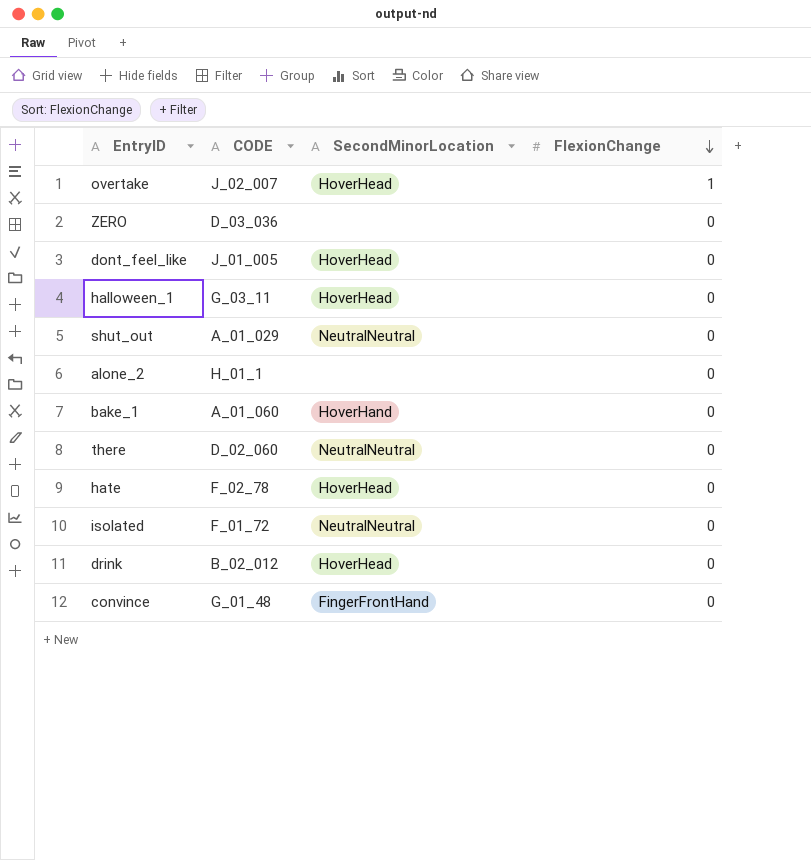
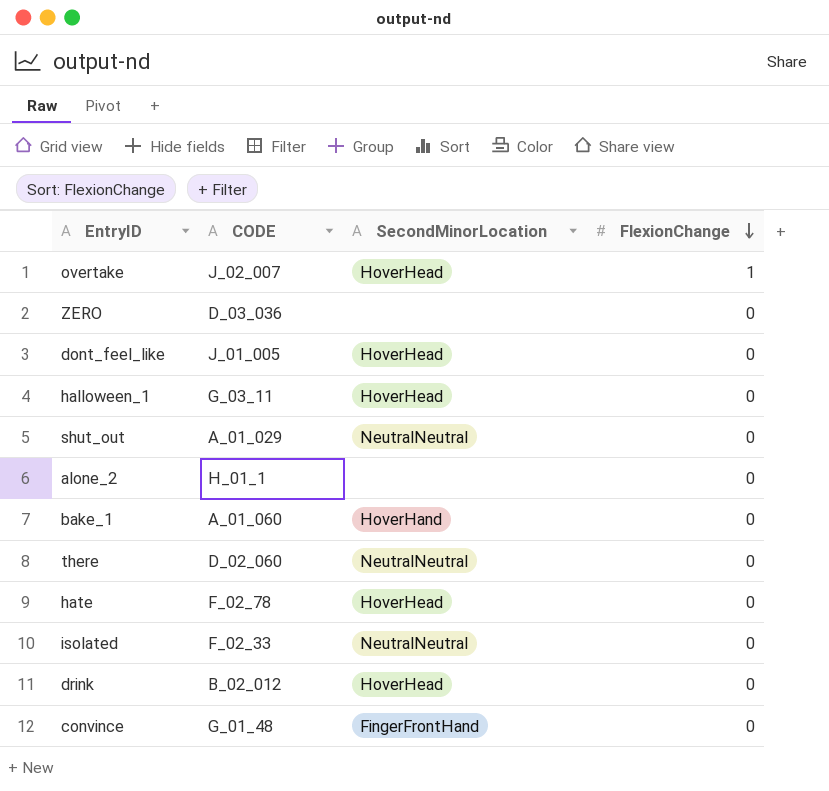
isolated | CODE: F_01_72 -> F_02_33

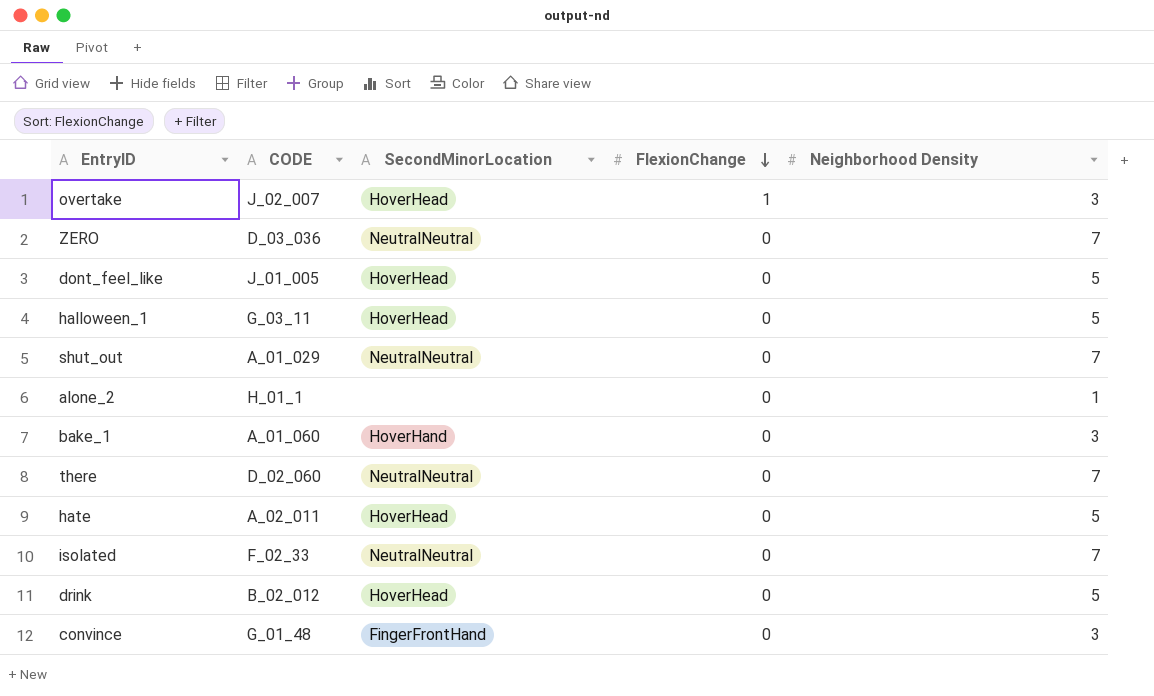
column Neighborhood Density | position: none -> 5
ZERO | SecondMinorLocation: none -> NeutralNeutral
hate | CODE: F_02_78 -> A_02_011

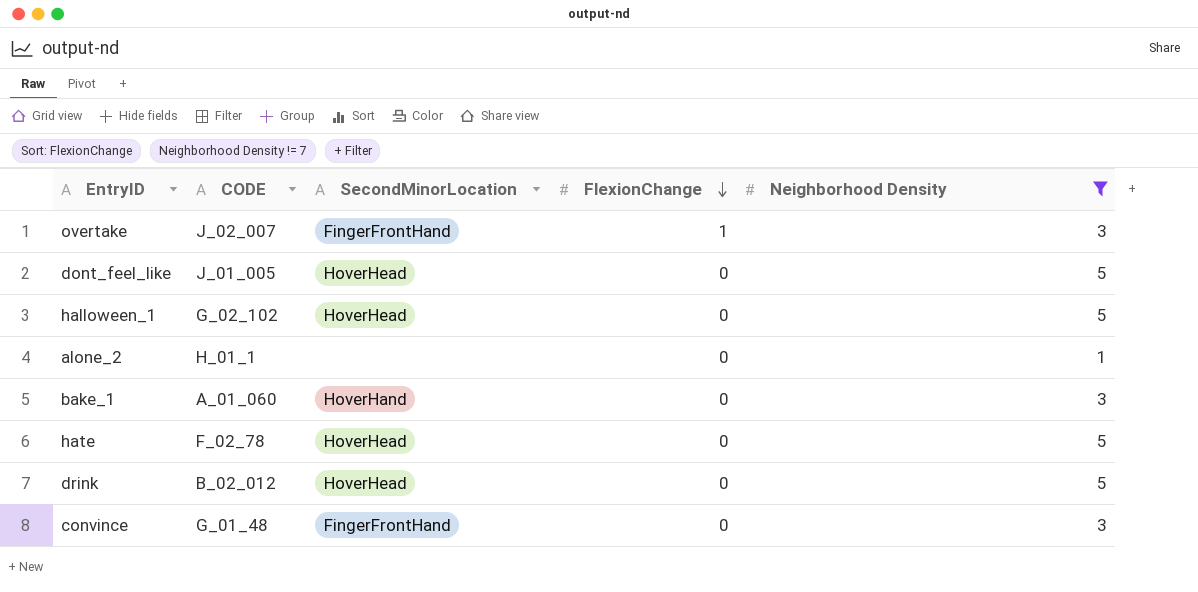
filter: none -> Neighborhood Density != 7
overtake | SecondMinorLocation: HoverHead -> FingerFrontHand
halloween_1 | CODE: G_03_11 -> G_02_102
hate | CODE: A_02_011 -> F_02_78

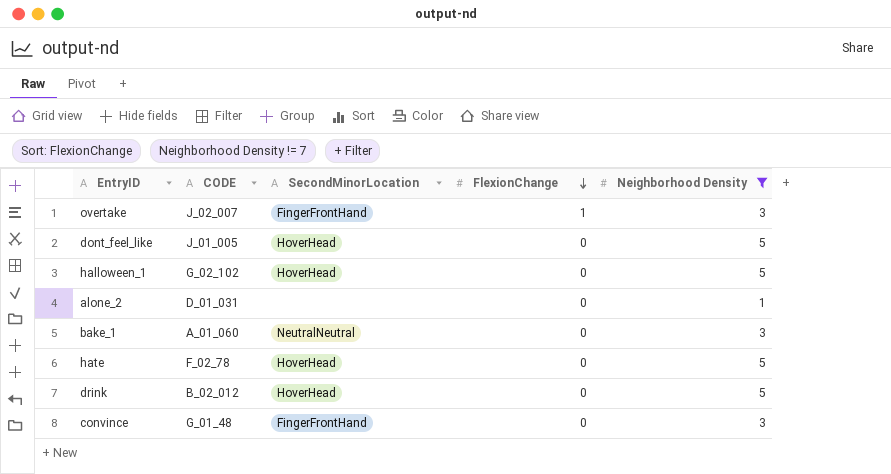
alone_2 | CODE: H_01_1 -> D_01_031
bake_1 | SecondMinorLocation: HoverHand -> NeutralNeutral

